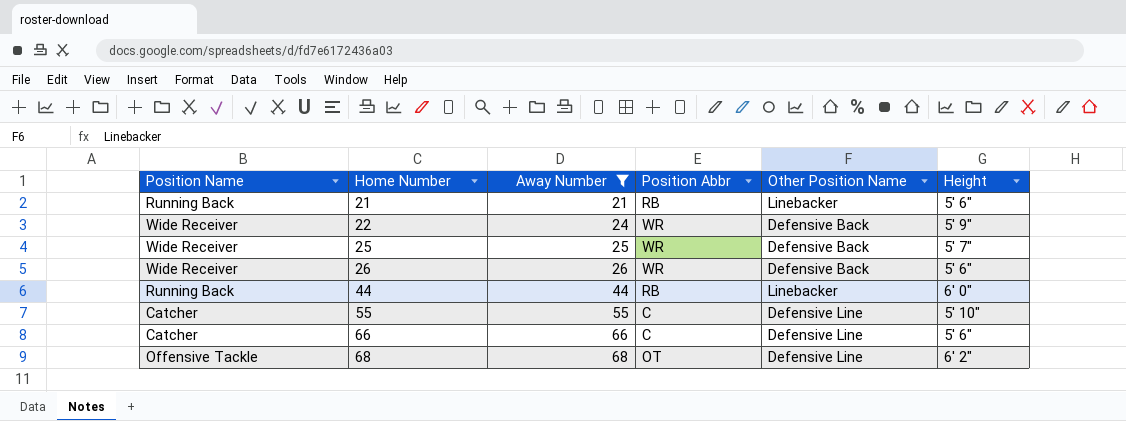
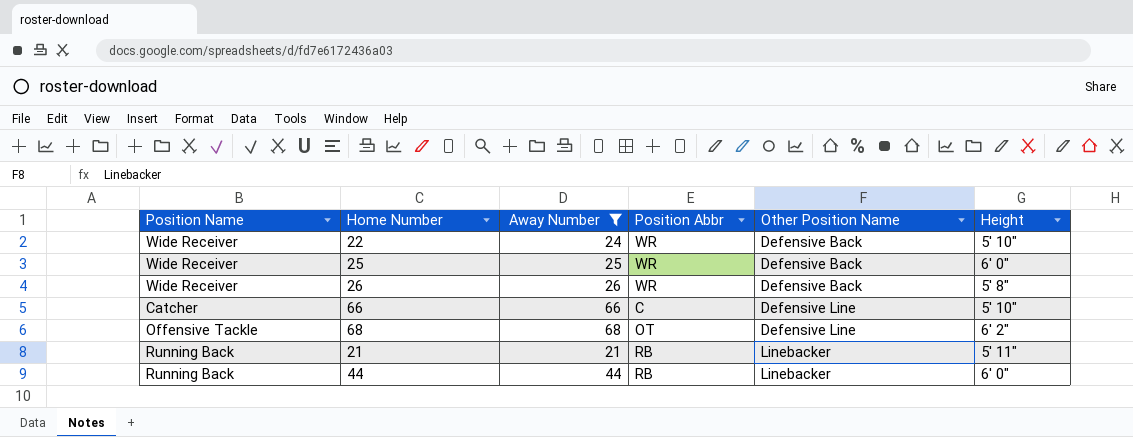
row order: Home Number ascending -> Other Position Name ascending
row 55: Catcher | 55 | C | Defensive Line | 5' 10" -> none
22 | Height: 5' 9" -> 5' 10"
25 | Height: 5' 7" -> 6' 0"
26 | Height: 5' 6" -> 5' 8"
66 | Height: 5' 6" -> 5' 10"
21 | Height: 5' 6" -> 5' 11"

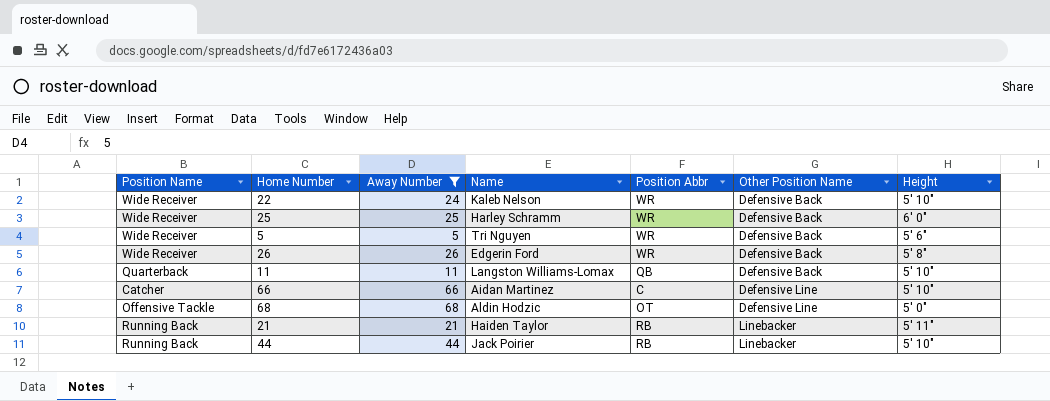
column Name | position: none -> 4
row 5: none -> Wide Receiver | 5 | Tri Nguyen | WR | Defensive Back | 5' 6"
row 11: none -> Quarterback | 11 | Langston Williams-Lomax | QB | Defensive Back | 5' 10"
68 | Height: 6' 2" -> 5' 0"
44 | Height: 6' 0" -> 5' 10"

